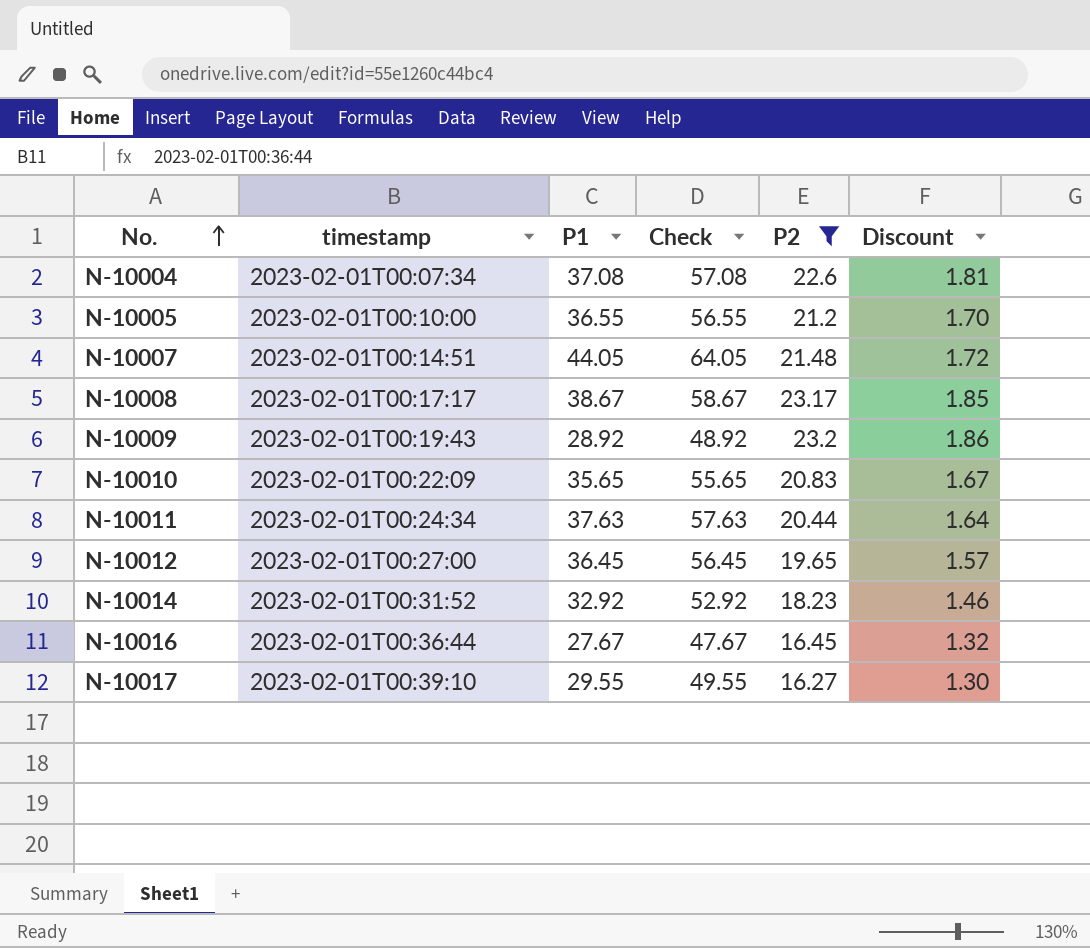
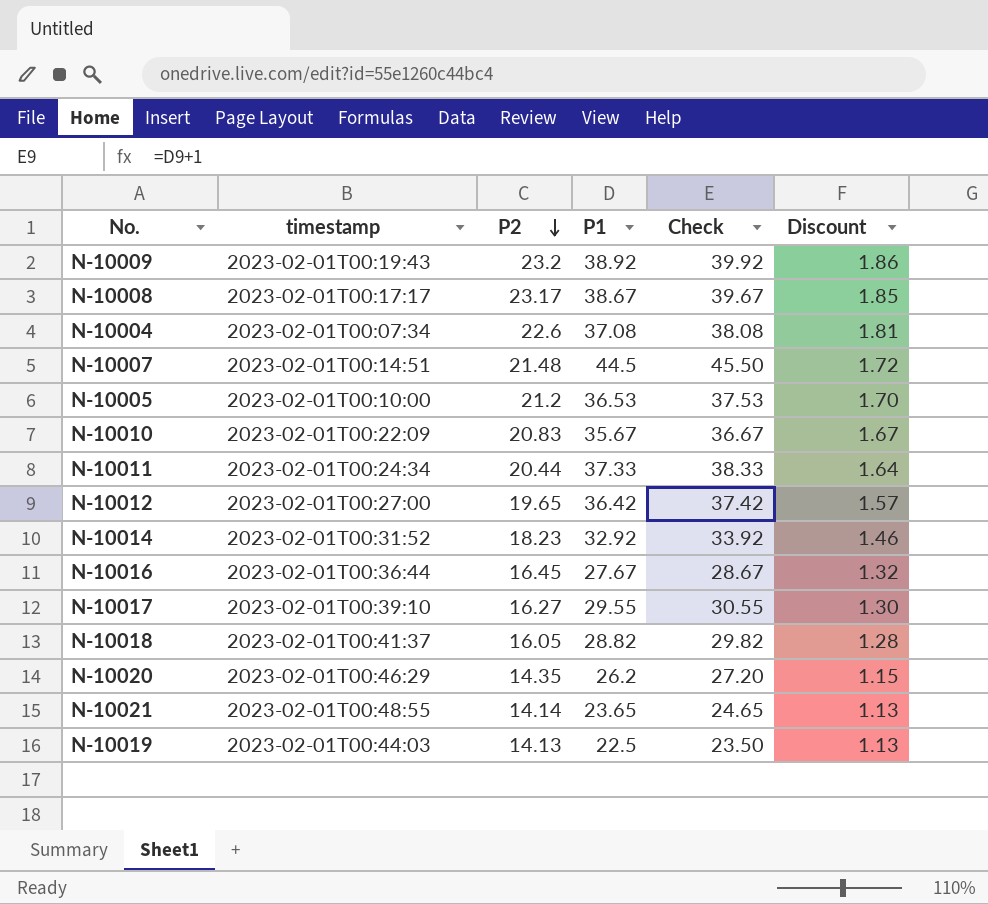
filter: P2 >= 16.27 -> none
row order: No. ascending -> P2 descending
column P2 | position: 5 -> 3
column Check | formula: [P1] + 20 -> [P1] + 1
N-10009 | P1: 28.92 -> 38.92
N-10007 | P1: 44.05 -> 44.5
N-10005 | P1: 36.55 -> 36.53
N-10010 | P1: 35.65 -> 35.67
N-10011 | P1: 37.63 -> 37.33
N-10012 | P1: 36.45 -> 36.42

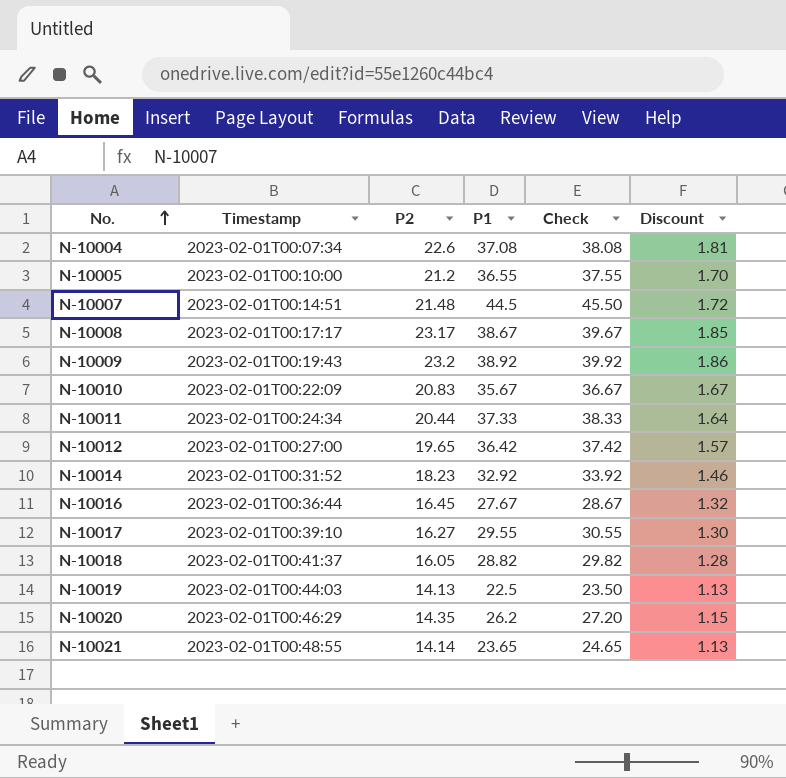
row order: P2 descending -> No. ascending
column name: timestamp -> Timestamp
N-10005 | P1: 36.53 -> 36.55
N-10005 | Check: 37.53 -> 37.55

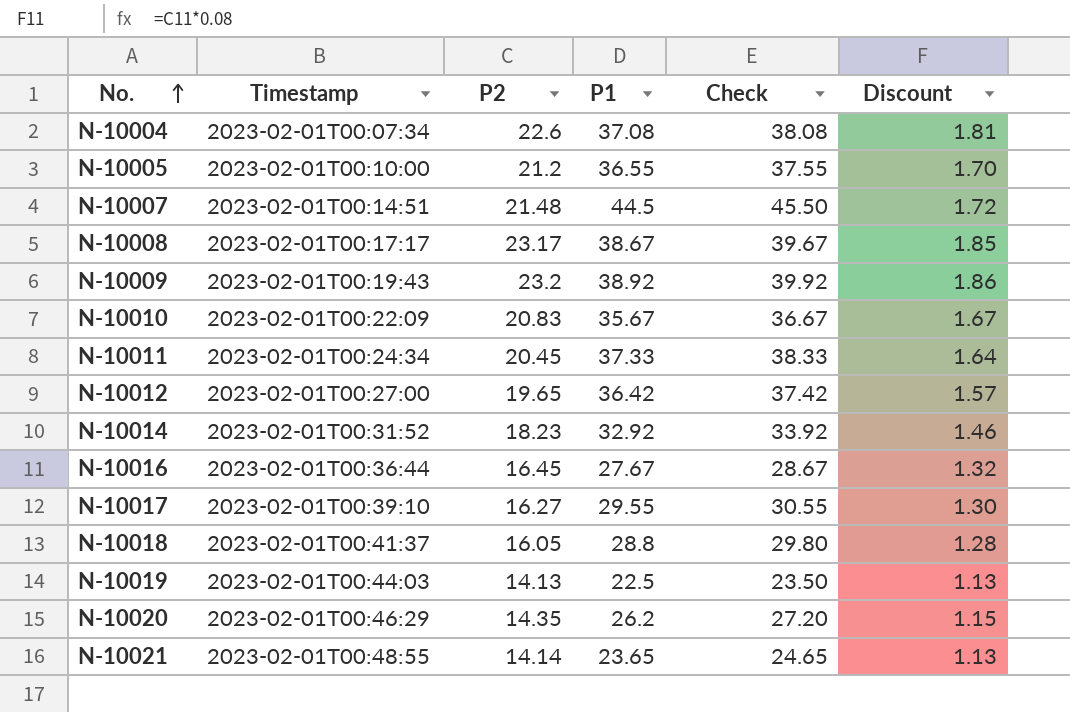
N-10011 | P2: 20.44 -> 20.45
N-10018 | P1: 28.82 -> 28.8
N-10018 | Check: 29.82 -> 29.80

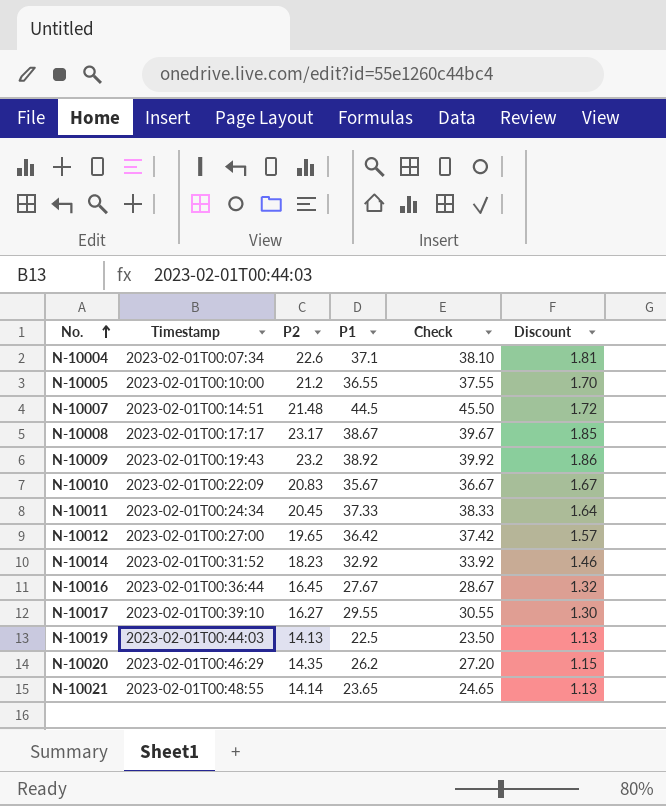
row N-10018: 2023-02-01T00:41:37 | 16.05 | 28.8 | 29.80 | 1.28 -> none
N-10004 | P1: 37.08 -> 37.1
N-10004 | Check: 38.08 -> 38.10

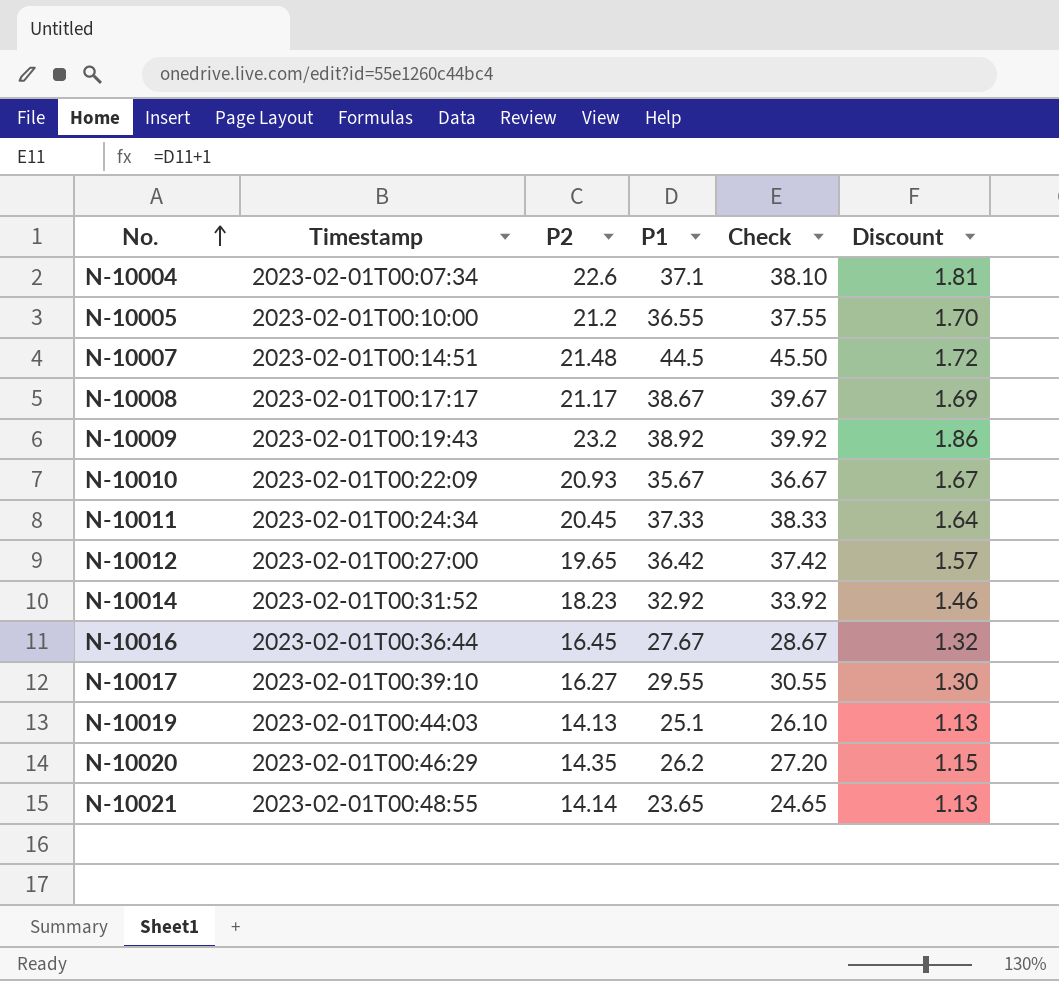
N-10008 | P2: 23.17 -> 21.17
N-10008 | Discount: 1.85 -> 1.69
N-10010 | P2: 20.83 -> 20.93
N-10019 | P1: 22.5 -> 25.1
N-10019 | Check: 23.50 -> 26.10

